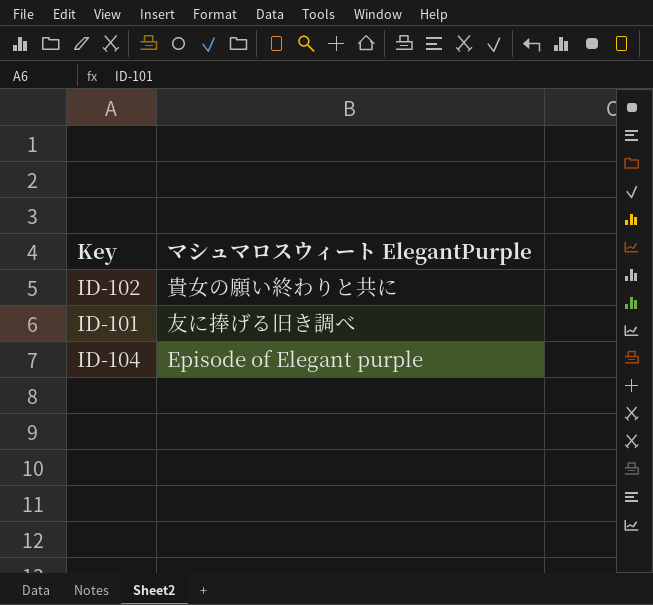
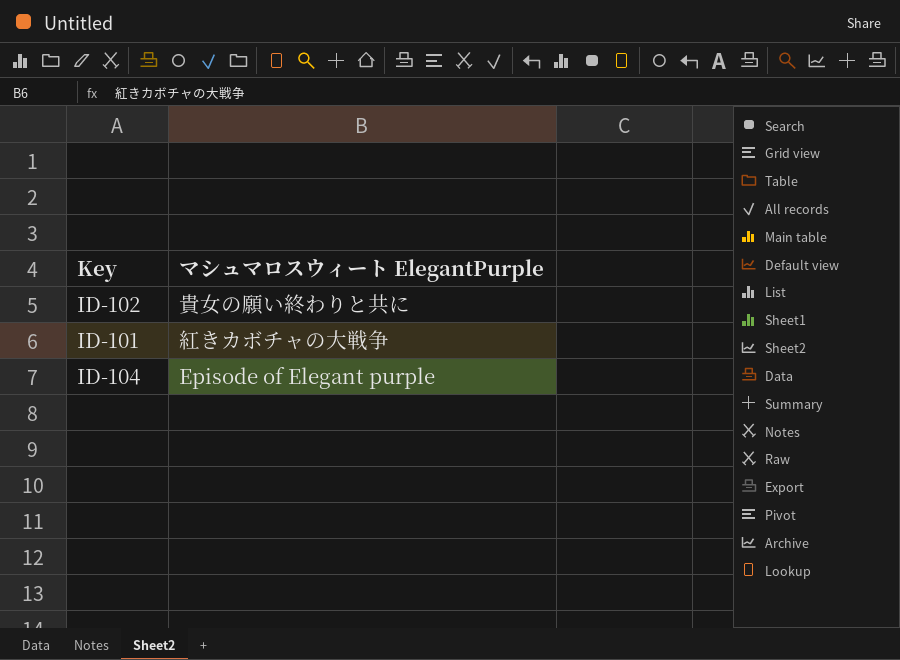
ID-101 | マシュマロスウィート ElegantPurple: 友に捧げる旧き調べ -> 紅きカボチャの大戦争

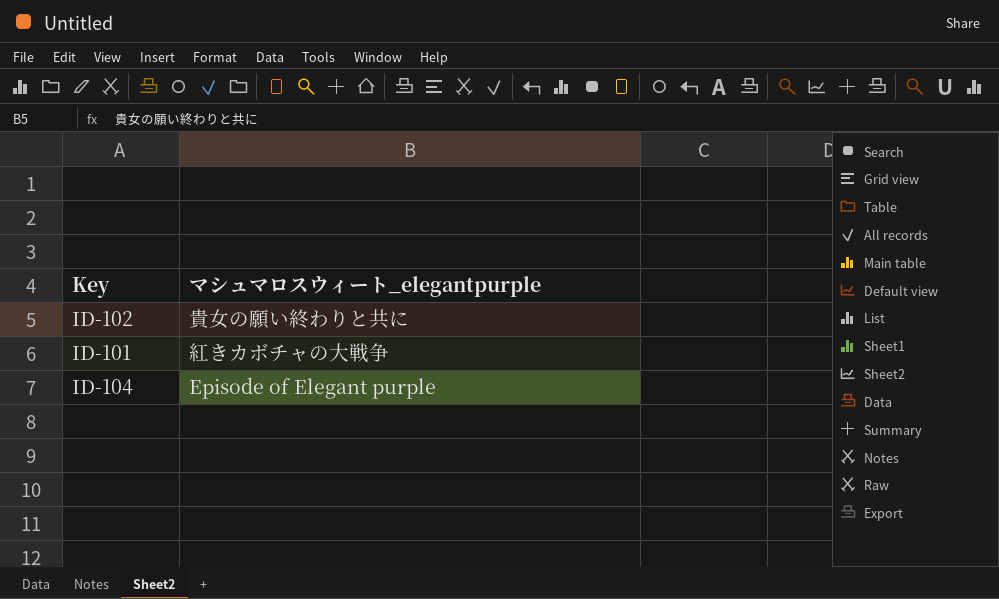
column name: マシュマロスウィート ElegantPurple -> マシュマロスウィート_elegantpurple

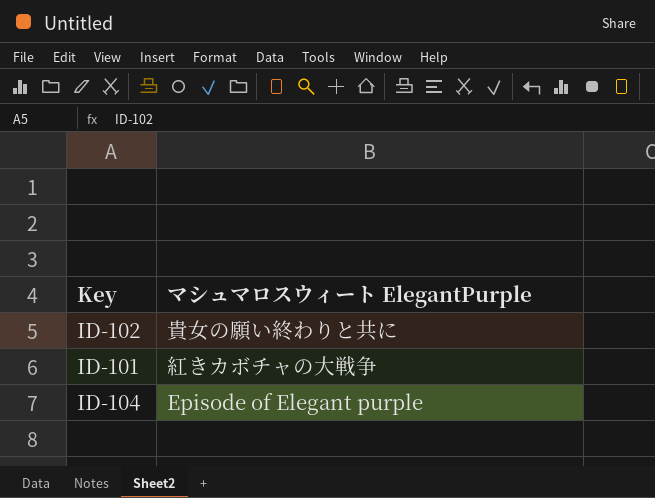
column name: マシュマロスウィート_elegantpurple -> マシュマロスウィート ElegantPurple

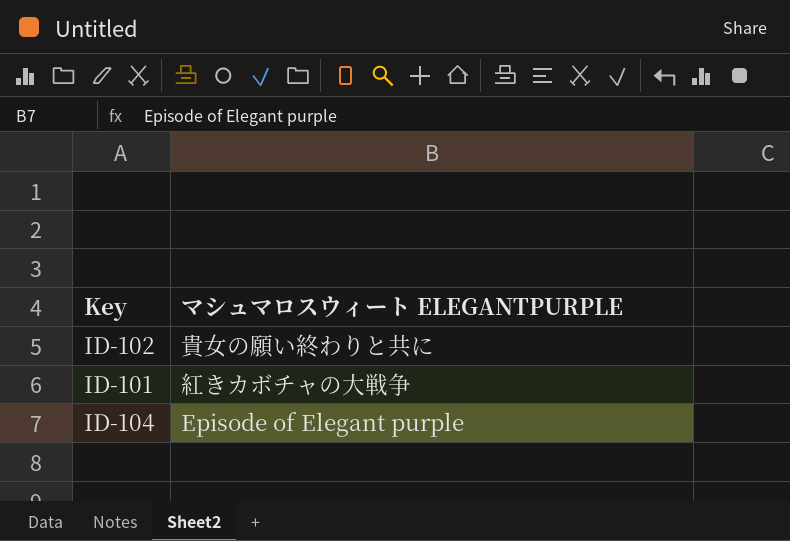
column name: マシュマロスウィート ElegantPurple -> マシュマロスウィート ELEGANTPURPLE

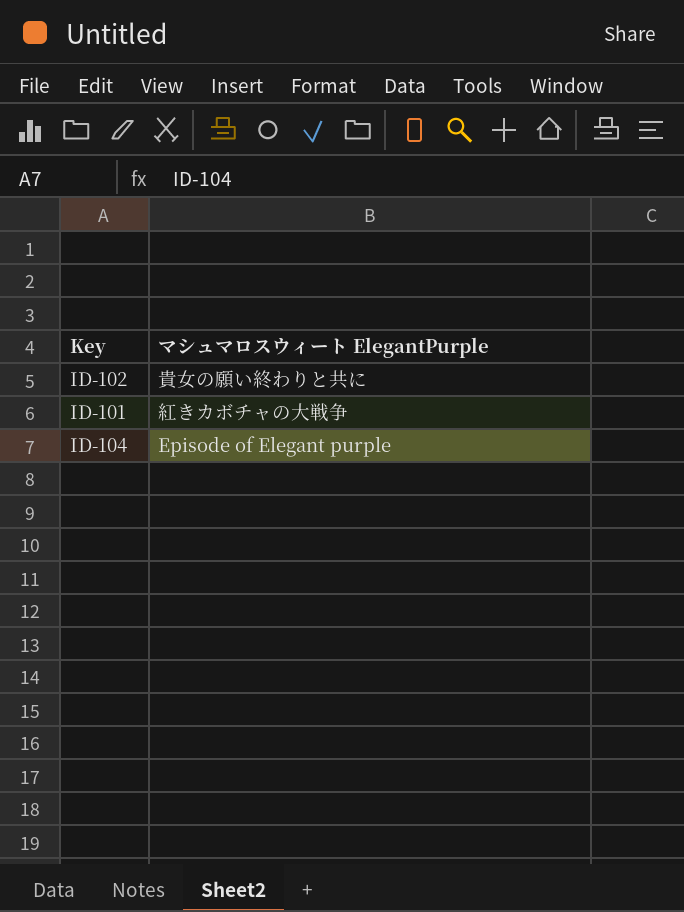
column name: マシュマロスウィート ELEGANTPURPLE -> マシュマロスウィート ElegantPurple

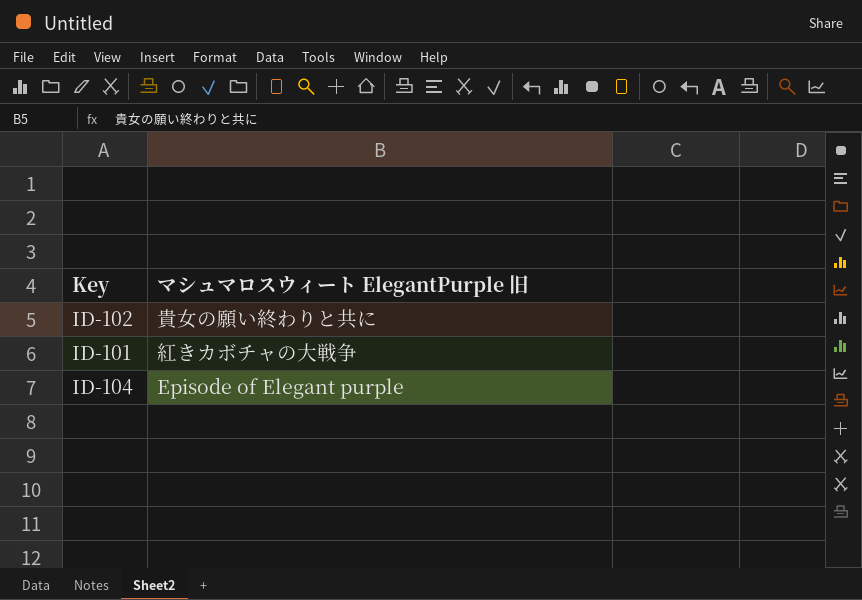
column name: マシュマロスウィート ElegantPurple -> マシュマロスウィート ElegantPurple 旧

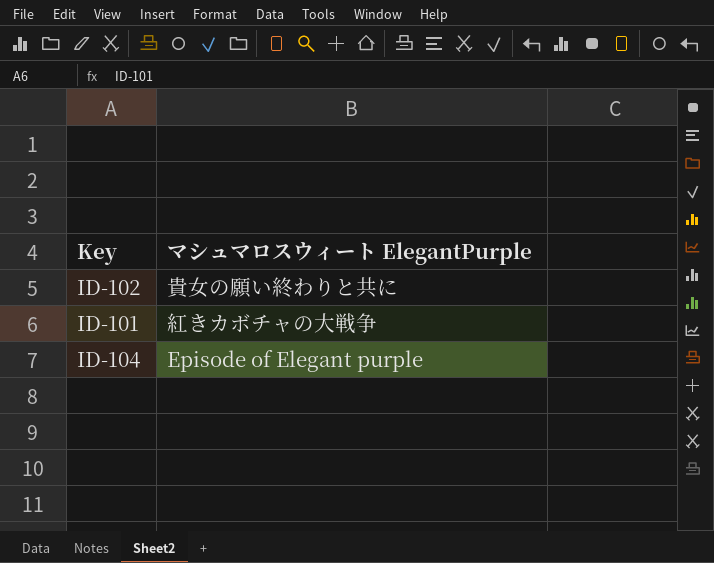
column name: マシュマロスウィート ElegantPurple 旧 -> マシュマロスウィート ElegantPurple

